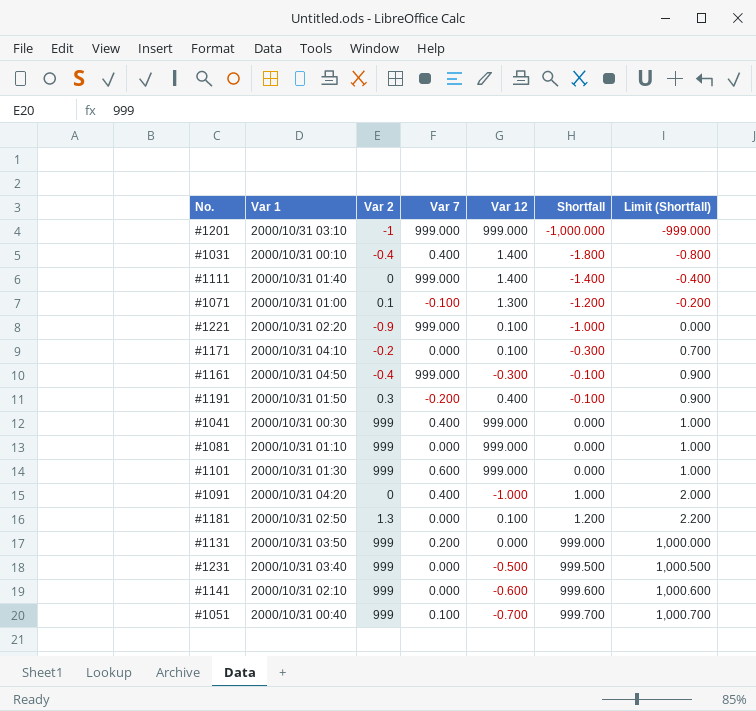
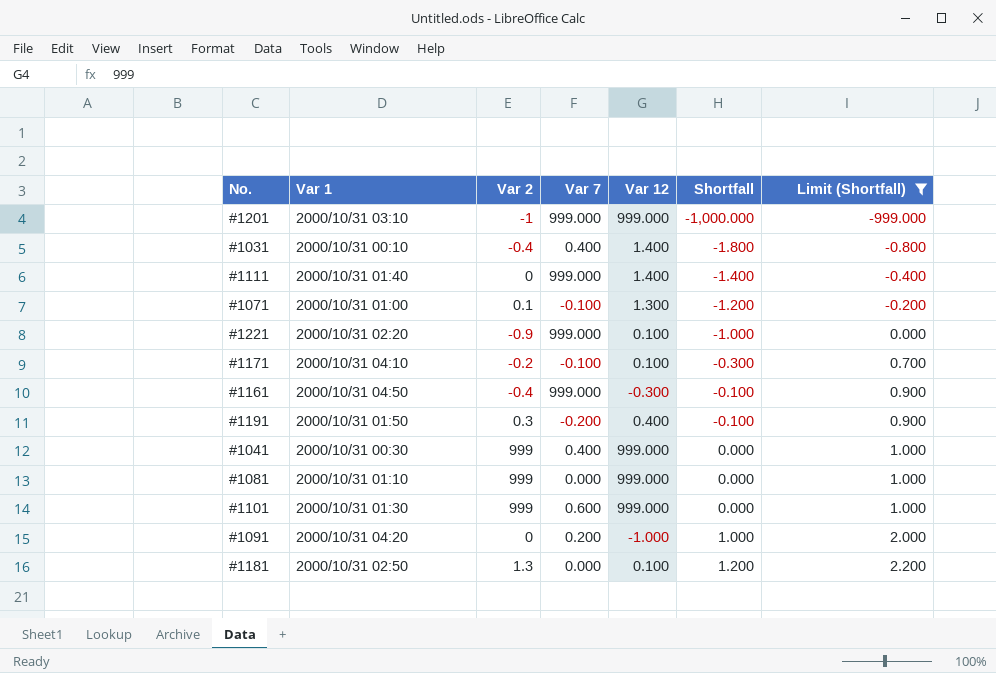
filter: none -> Limit (Shortfall) <= 2.200
#1171 | Var 7: 0.000 -> -0.100
#1091 | Var 7: 0.400 -> 0.200

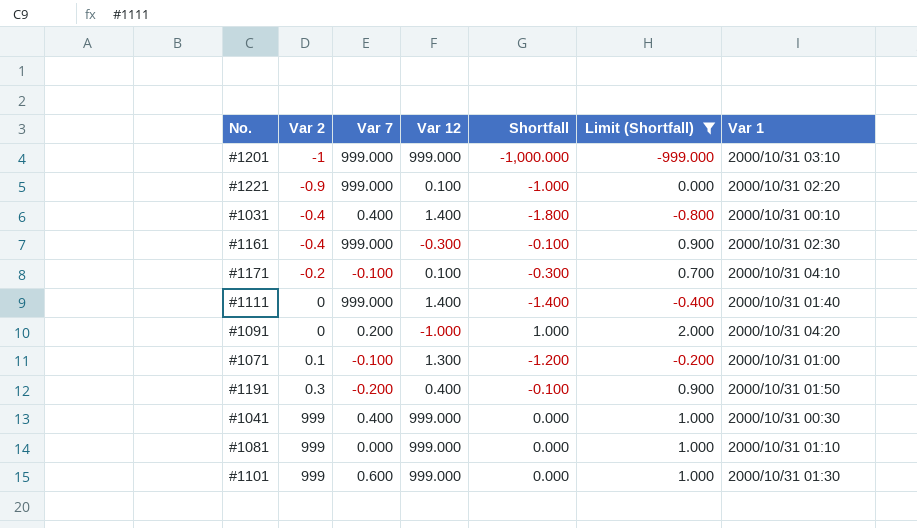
row order: Shortfall ascending -> Var 2 ascending
column Var 1 | position: 2 -> 7
row #1181: 2000/10/31 02:50 | 1.3 | 0.000 | 0.100 | 1.200 | 2.200 -> none
#1161 | Var 1: 2000/10/31 04:50 -> 2000/10/31 02:30

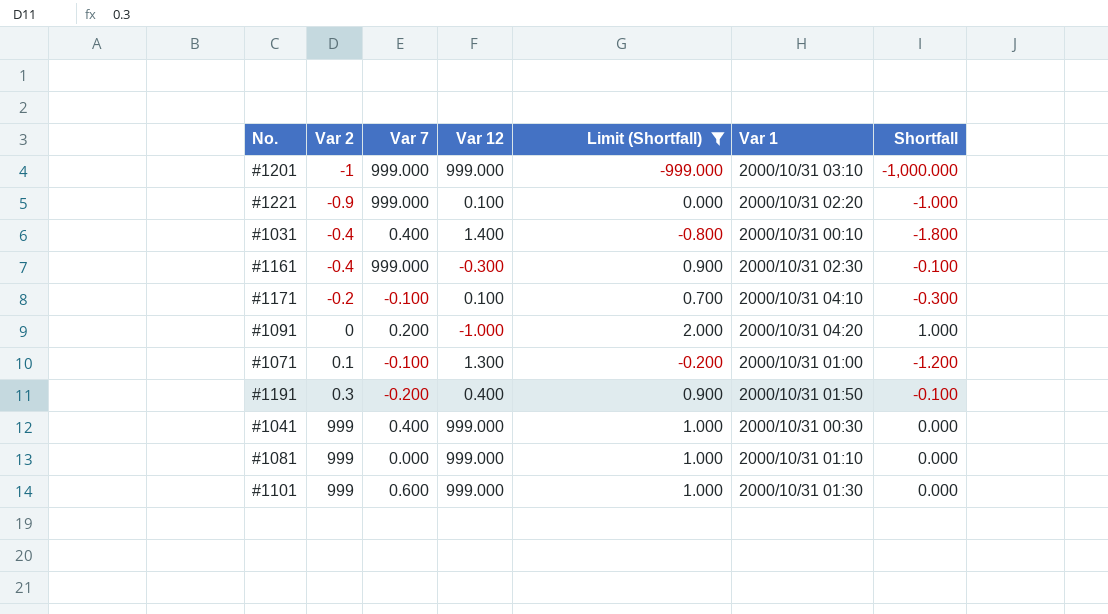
column Shortfall | position: 5 -> 7
row #1111: 0 | 999.000 | 1.400 | -1.400 | -0.400 | 2000/10/31 01:40 -> none

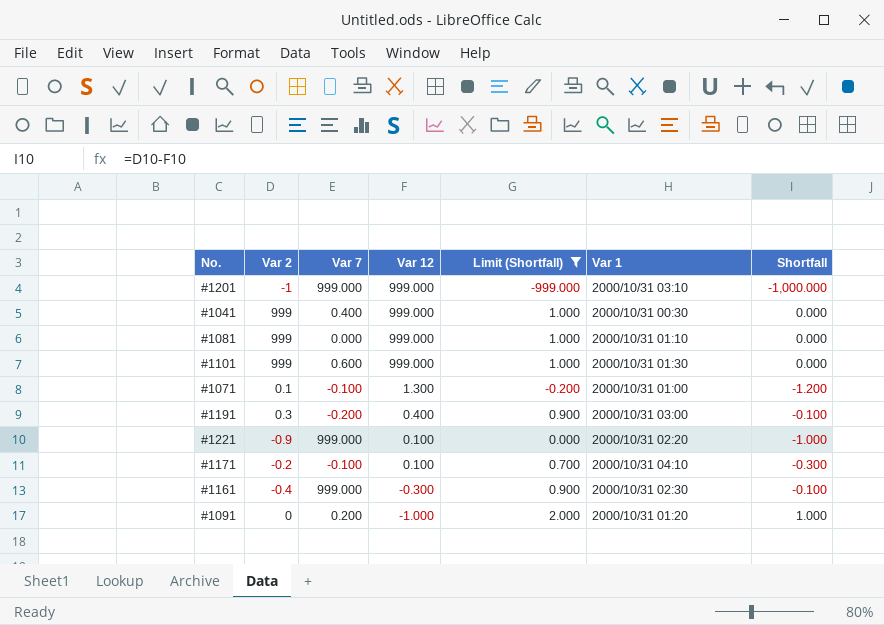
row order: Var 2 ascending -> Var 12 descending
row #1031: -0.4 | 0.400 | 1.400 | -0.800 | 2000/10/31 00:10 | -1.800 -> none
#1191 | Var 1: 2000/10/31 01:50 -> 2000/10/31 03:00
#1091 | Var 1: 2000/10/31 04:20 -> 2000/10/31 01:20

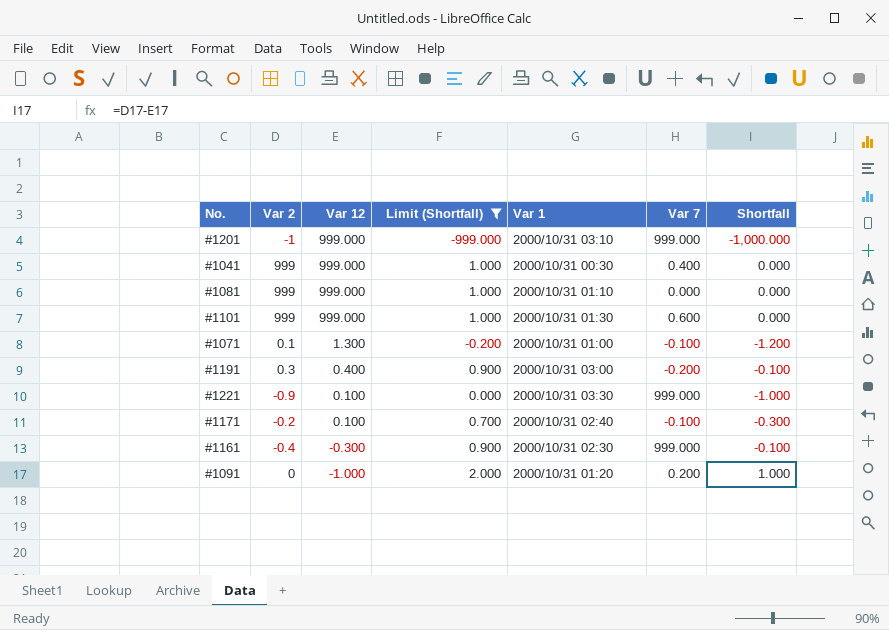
column Var 7 | position: 3 -> 6
#1221 | Var 1: 2000/10/31 02:20 -> 2000/10/31 03:30
#1171 | Var 1: 2000/10/31 04:10 -> 2000/10/31 02:40

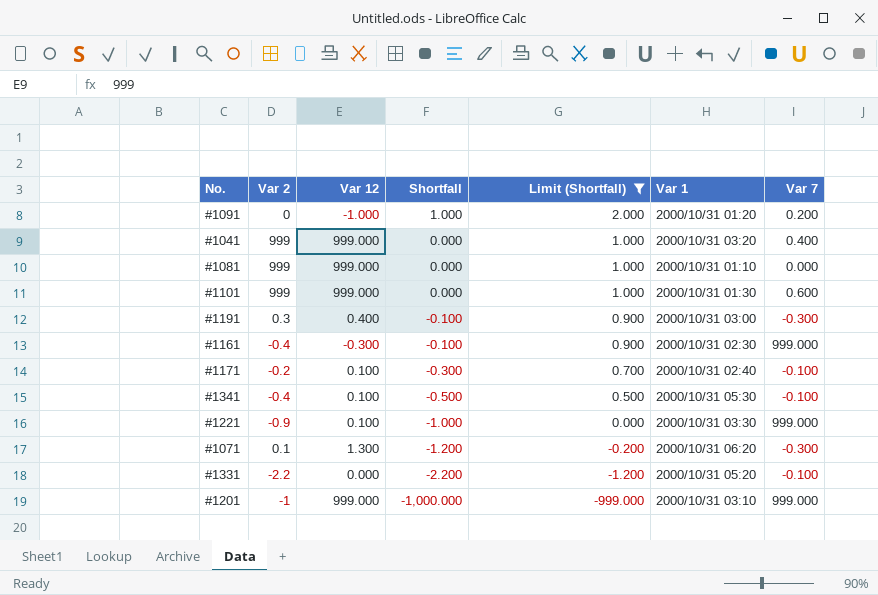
row order: Var 12 descending -> Shortfall descending
column Shortfall | position: 7 -> 4
#1041 | Var 1: 2000/10/31 00:30 -> 2000/10/31 03:20
#1191 | Var 7: -0.200 -> -0.300
row #1341: none -> -0.4 | 0.100 | -0.500 | 0.500 | 2000/10/31 05:30 | -0.100
#1071 | Var 1: 2000/10/31 01:00 -> 2000/10/31 06:20
#1071 | Var 7: -0.100 -> -0.300
row #1331: none -> -2.2 | 0.000 | -2.200 | -1.200 | 2000/10/31 05:20 | -0.100

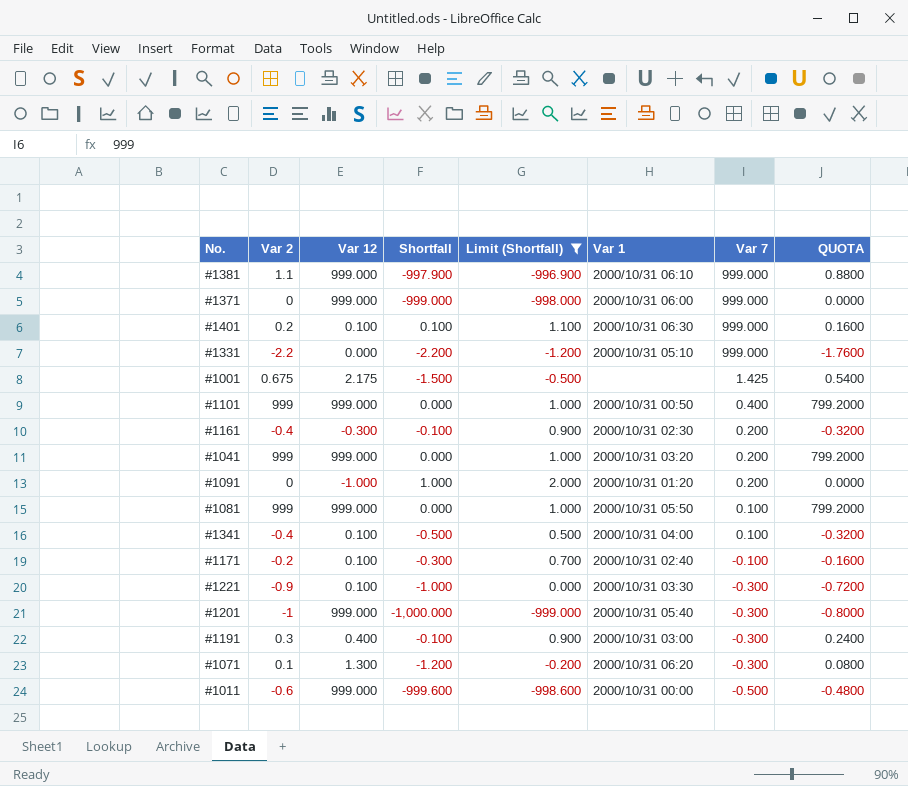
row order: Shortfall descending -> Var 7 descending
column QUOTA | formula: none -> [Var 2] * 0.8
row #1381: none -> 1.1 | 999.000 | -997.900 | -996.900 | 2000/10/31 06:10 | 999.000 | 0.8800
row #1371: none -> 0 | 999.000 | -999.000 | -998.000 | 2000/10/31 06:00 | 999.000 | 0.0000
row #1401: none -> 0.2 | 0.100 | 0.100 | 1.100 | 2000/10/31 06:30 | 999.000 | 0.1600
#1331 | Var 1: 2000/10/31 05:20 -> 2000/10/31 05:10
#1331 | Var 7: -0.100 -> 999.000
row #1001: none -> 0.675 | 2.175 | -1.500 | -0.500 | none | 1.425 | 0.5400
#1101 | Var 1: 2000/10/31 01:30 -> 2000/10/31 00:50
#1101 | Var 7: 0.600 -> 0.400
#1161 | Var 7: 999.000 -> 0.200
#1041 | Var 7: 0.400 -> 0.200
#1081 | Var 1: 2000/10/31 01:10 -> 2000/10/31 05:50
#1081 | Var 7: 0.000 -> 0.100
#1341 | Var 1: 2000/10/31 05:30 -> 2000/10/31 04:00
#1341 | Var 7: -0.100 -> 0.100
#1221 | Var 7: 999.000 -> -0.300
#1201 | Var 1: 2000/10/31 03:10 -> 2000/10/31 05:40
#1201 | Var 7: 999.000 -> -0.300
row #1011: none -> -0.6 | 999.000 | -999.600 | -998.600 | 2000/10/31 00:00 | -0.500 | -0.4800

